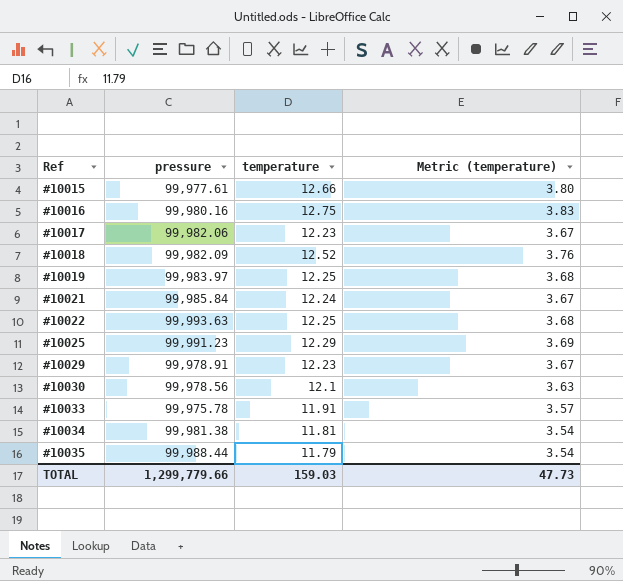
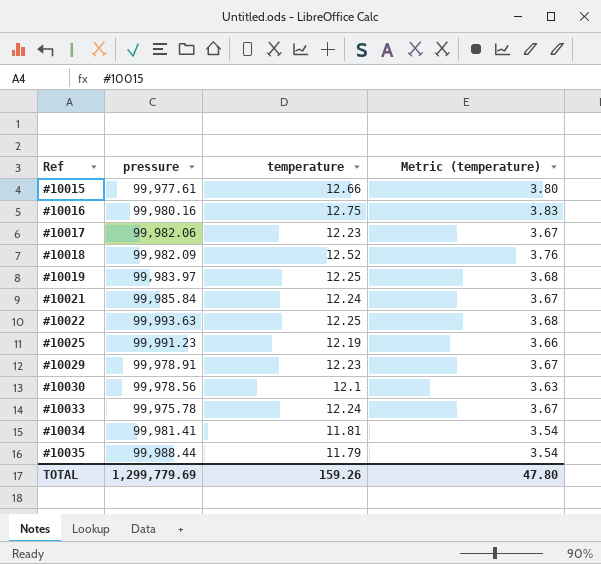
#10025 | temperature: 12.29 -> 12.19
#10025 | Metric (temperature): 3.69 -> 3.66
#10033 | temperature: 11.91 -> 12.24
#10033 | Metric (temperature): 3.57 -> 3.67
#10034 | pressure: 99,981.38 -> 99,981.41
TOTAL | pressure: 1,299,779.66 -> 1,299,779.69
TOTAL | temperature: 159.03 -> 159.26
TOTAL | Metric (temperature): 47.73 -> 47.80

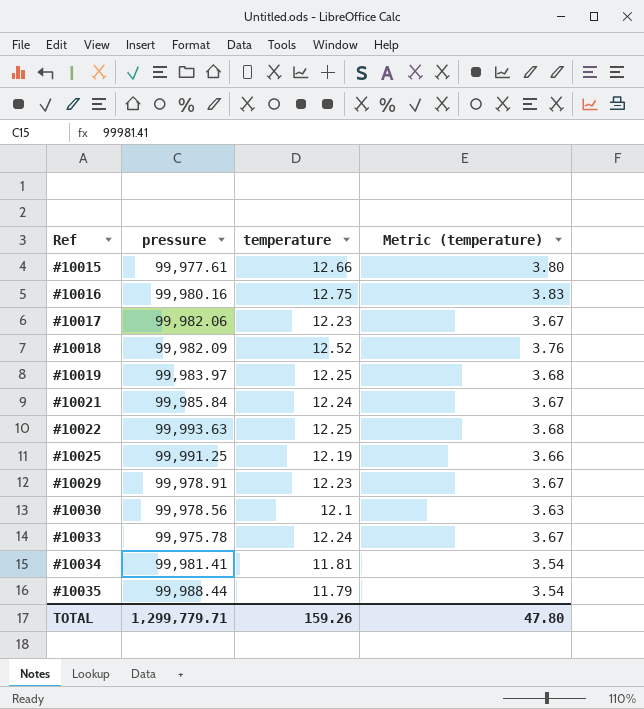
#10025 | pressure: 99,991.23 -> 99,991.25
TOTAL | pressure: 1,299,779.69 -> 1,299,779.71

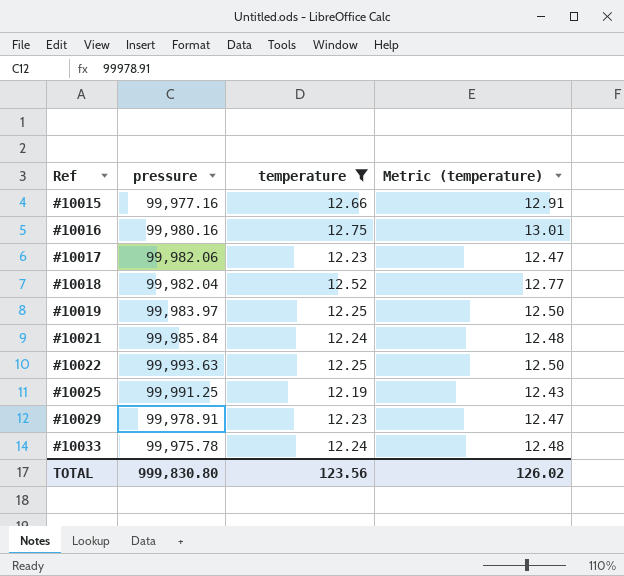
filter: none -> temperature >= 12.19
column Metric (temperature) | formula: [temperature] * 0.3 -> [temperature] * 1.02
#10015 | pressure: 99,977.61 -> 99,977.16
#10018 | pressure: 99,982.09 -> 99,982.04
TOTAL | pressure: 1,299,779.71 -> 999,830.80
TOTAL | temperature: 159.26 -> 123.56
TOTAL | Metric (temperature): 47.80 -> 126.02

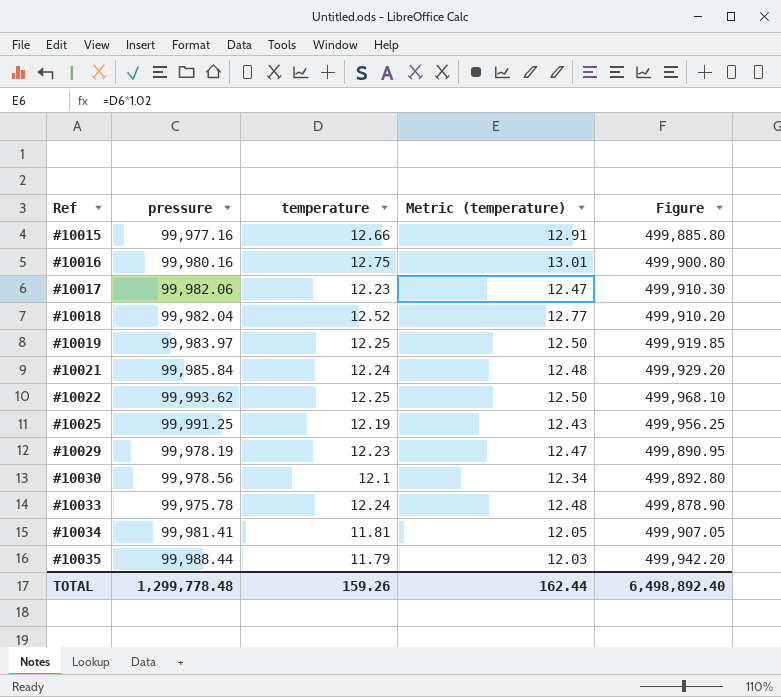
filter: temperature >= 12.19 -> none
column Figure | formula: none -> [pressure] * 5
#10022 | pressure: 99,993.63 -> 99,993.62
#10029 | pressure: 99,978.91 -> 99,978.19
TOTAL | pressure: 999,830.80 -> 1,299,778.48
TOTAL | temperature: 123.56 -> 159.26
TOTAL | Metric (temperature): 126.02 -> 162.44

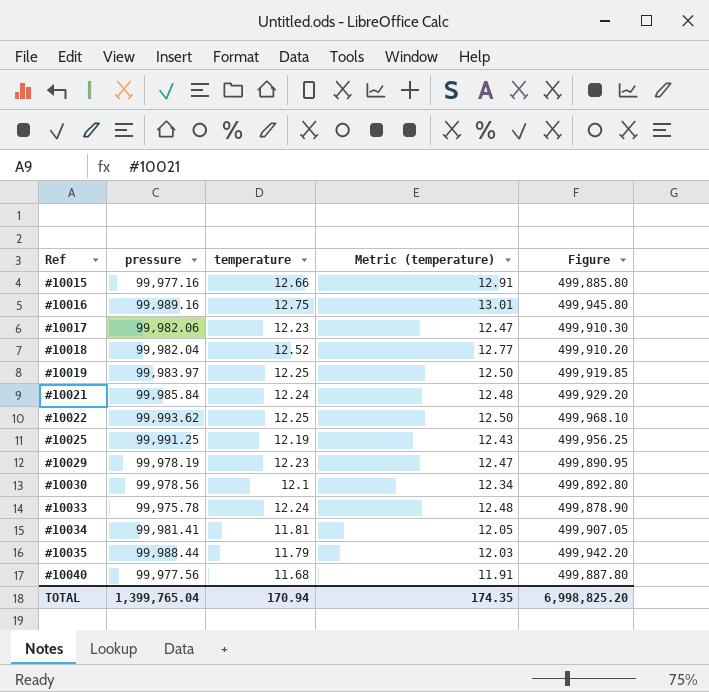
#10016 | pressure: 99,980.16 -> 99,989.16
#10016 | Figure: 499,900.80 -> 499,945.80
row #10040: none -> 99,977.56 | 11.68 | 11.91 | 499,887.80
TOTAL | pressure: 1,299,778.48 -> 1,399,765.04
TOTAL | temperature: 159.26 -> 170.94
TOTAL | Metric (temperature): 162.44 -> 174.35
TOTAL | Figure: 6,498,892.40 -> 6,998,825.20

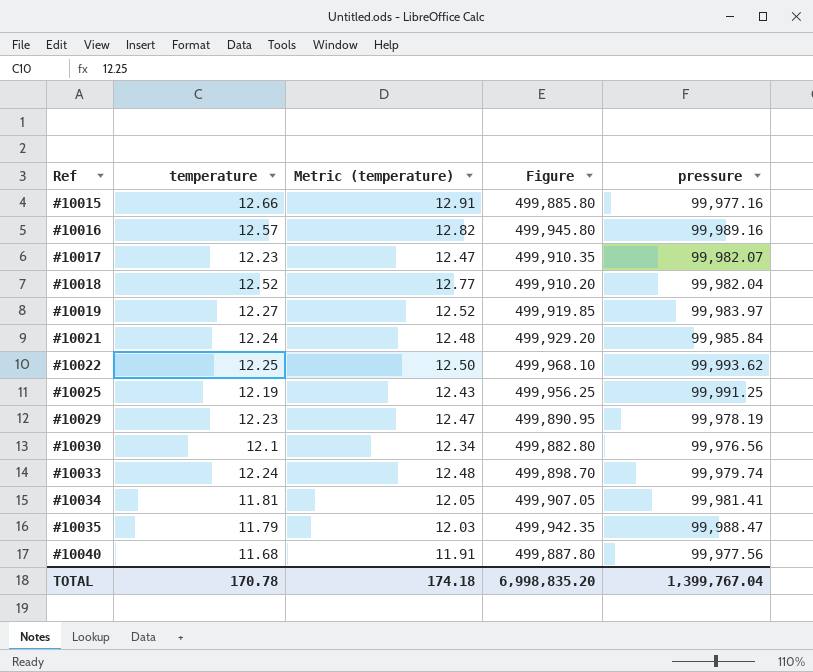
column pressure | position: 2 -> 5
#10016 | temperature: 12.75 -> 12.57
#10016 | Metric (temperature): 13.01 -> 12.82
#10017 | Figure: 499,910.30 -> 499,910.35
#10017 | pressure: 99,982.06 -> 99,982.07
#10019 | temperature: 12.25 -> 12.27
#10019 | Metric (temperature): 12.50 -> 12.52
#10030 | Figure: 499,892.80 -> 499,882.80
#10030 | pressure: 99,978.56 -> 99,976.56
#10033 | Figure: 499,878.90 -> 499,898.70
#10033 | pressure: 99,975.78 -> 99,979.74
#10035 | Figure: 499,942.20 -> 499,942.35
#10035 | pressure: 99,988.44 -> 99,988.47
TOTAL | temperature: 170.94 -> 170.78
TOTAL | Metric (temperature): 174.35 -> 174.18
TOTAL | Figure: 6,998,825.20 -> 6,998,835.20
TOTAL | pressure: 1,399,765.04 -> 1,399,767.04

